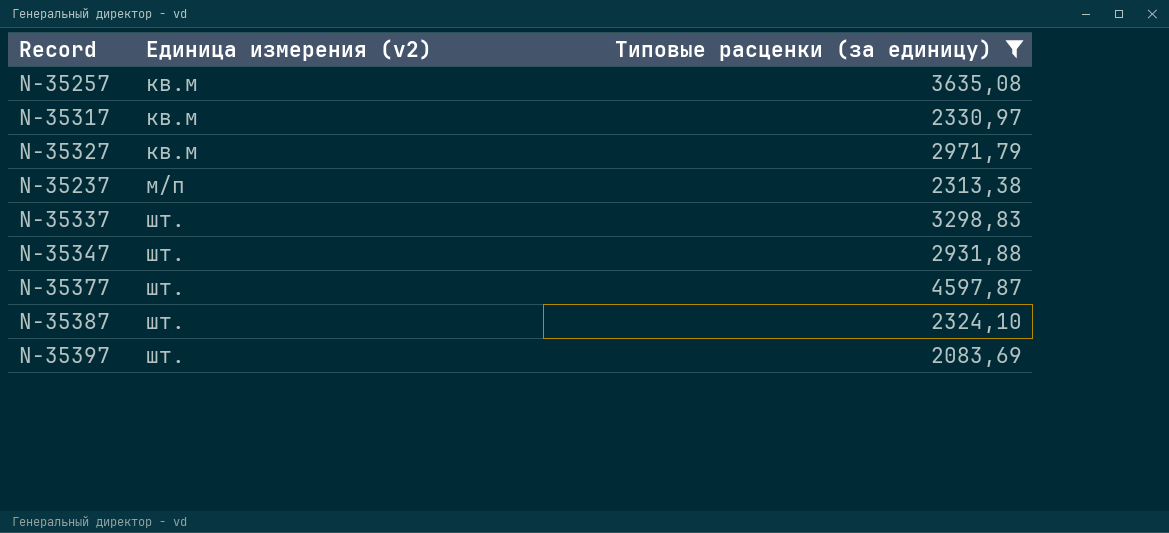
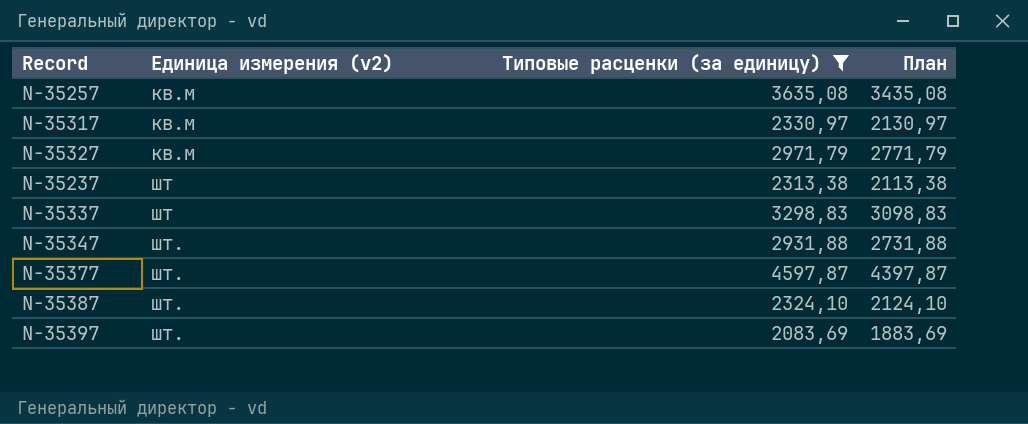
column План | formula: none -> [Типовые расценки (за единицу)] - 200
N-35237 | Единица измерения (v2): м/п -> шт
N-35337 | Единица измерения (v2): шт. -> шт

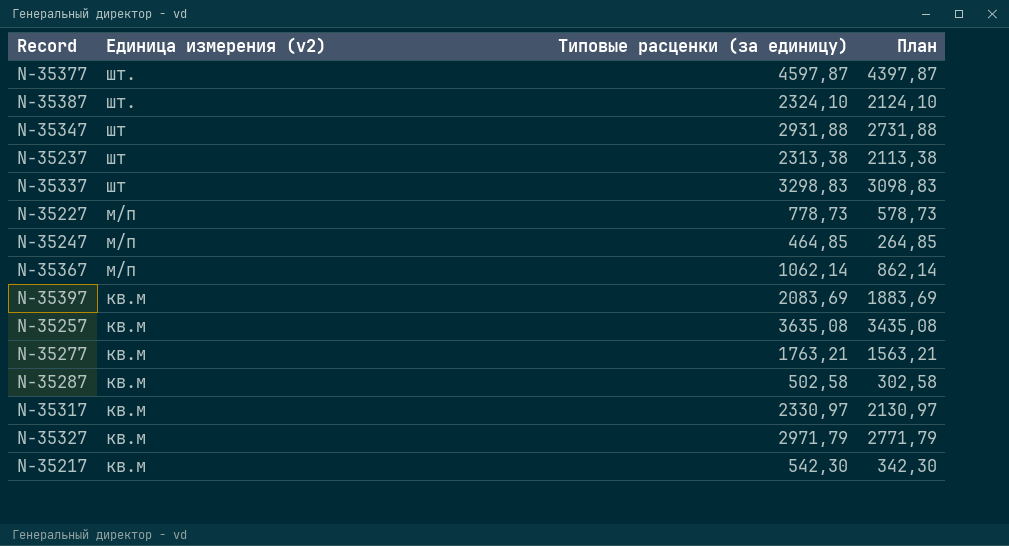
filter: Типовые расценки (за единицу) >= 2083,69 -> none
row order: Единица измерения (v2) ascending -> Единица измерения (v2) descending
N-35347 | Единица измерения (v2): шт. -> шт
N-35397 | Единица измерения (v2): шт. -> кв.м

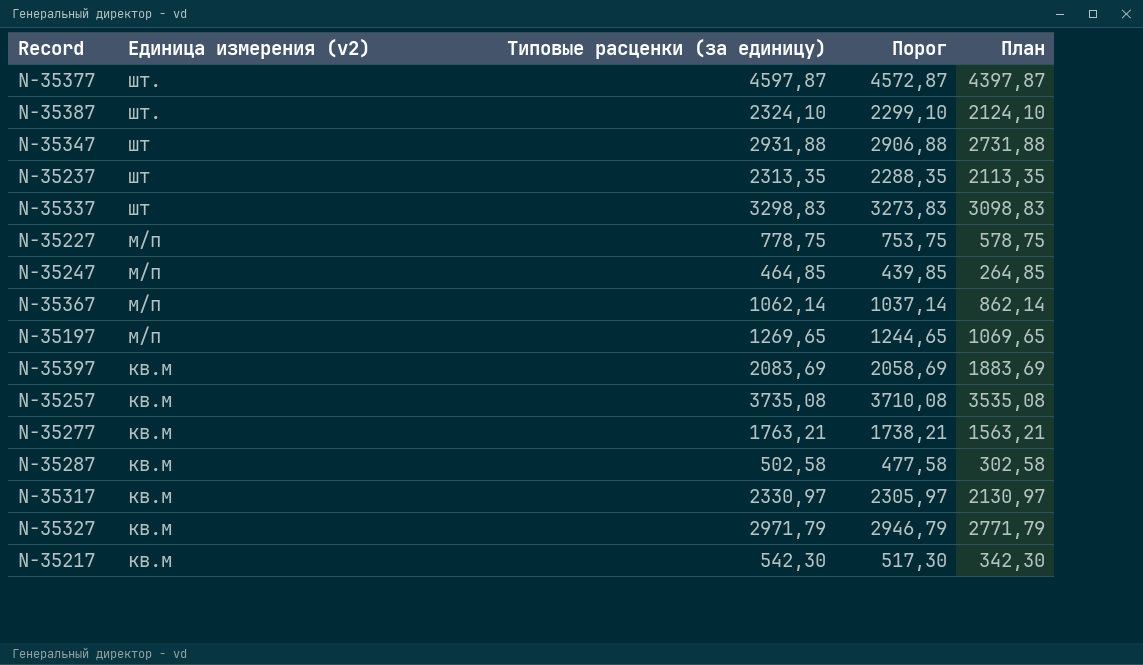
column Порог | formula: none -> [Типовые расценки (за единицу)] - 25
N-35237 | Типовые расценки (за единицу): 2313,38 -> 2313,35
N-35237 | План: 2113,38 -> 2113,35
N-35227 | Типовые расценки (за единицу): 778,73 -> 778,75
N-35227 | План: 578,73 -> 578,75
row N-35197: none -> м/п | 1269,65 | 1244,65 | 1069,65
N-35257 | Типовые расценки (за единицу): 3635,08 -> 3735,08
N-35257 | План: 3435,08 -> 3535,08

